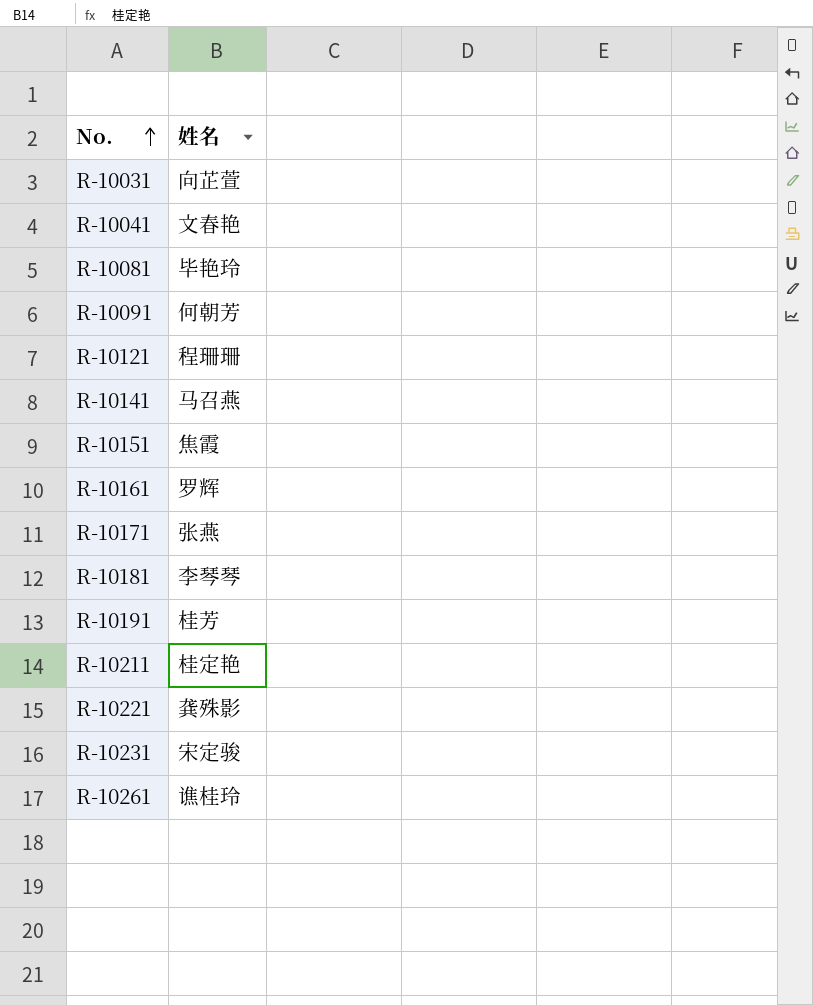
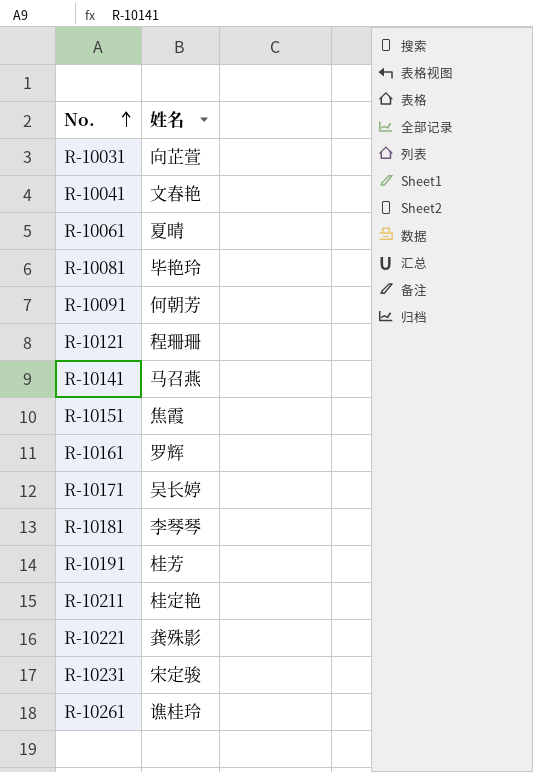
row R-10061: none -> 夏晴
R-10171 | 姓名: 张燕 -> 吴长婷

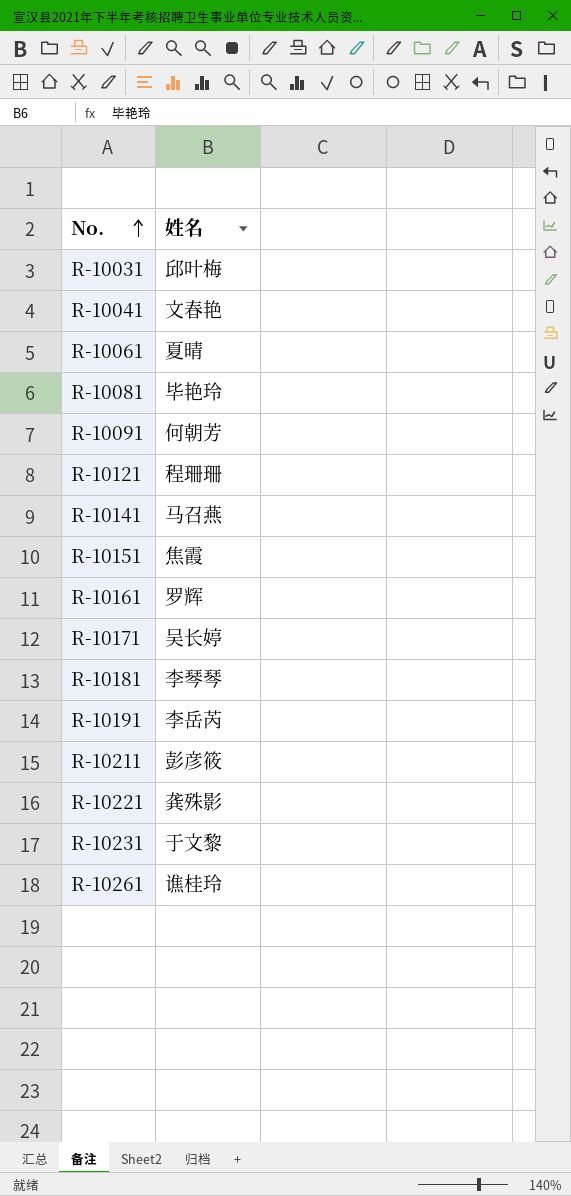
R-10031 | 姓名: 向芷萱 -> 邱叶梅
R-10191 | 姓名: 桂芳 -> 李岳芮
R-10211 | 姓名: 桂定艳 -> 彭彦筱
R-10231 | 姓名: 宋定骏 -> 于文黎

